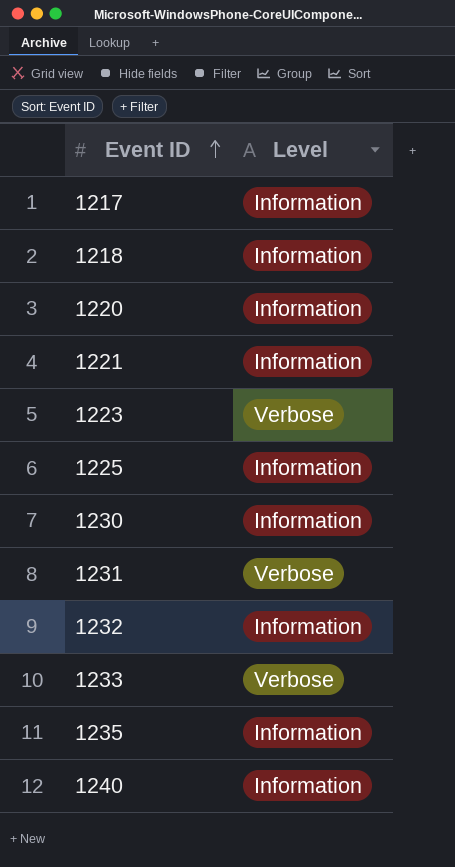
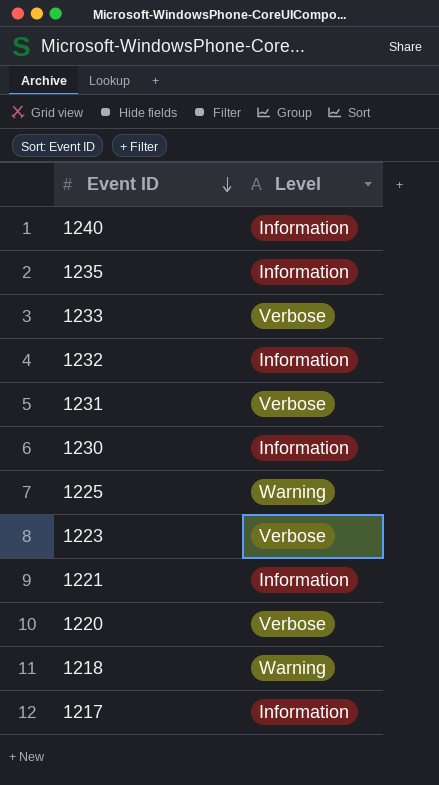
row order: Event ID ascending -> Event ID descending
1225 | Level: Information -> Warning
1220 | Level: Information -> Verbose
1218 | Level: Information -> Warning

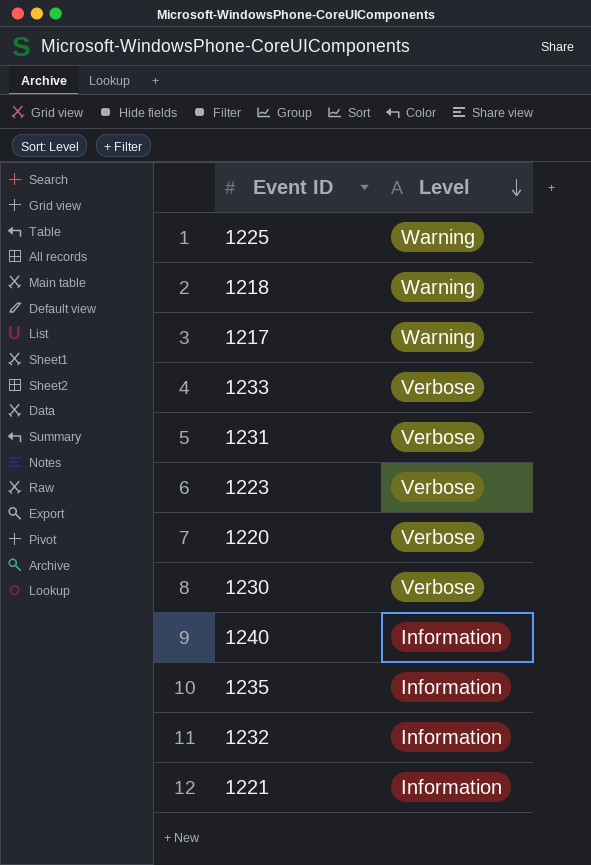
row order: Event ID descending -> Level descending
1217 | Level: Information -> Warning
1230 | Level: Information -> Verbose

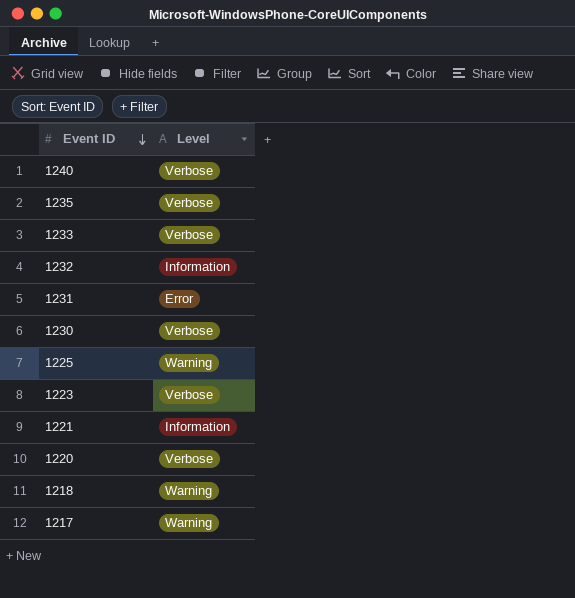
row order: Level descending -> Event ID descending
1240 | Level: Information -> Verbose
1235 | Level: Information -> Verbose
1231 | Level: Verbose -> Error

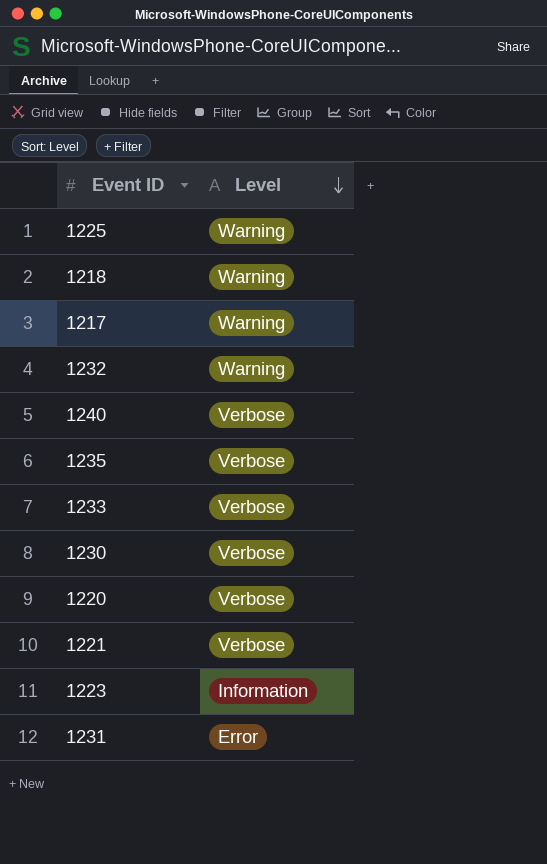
row order: Event ID descending -> Level descending
1232 | Level: Information -> Warning
1221 | Level: Information -> Verbose
1223 | Level: Verbose -> Information

